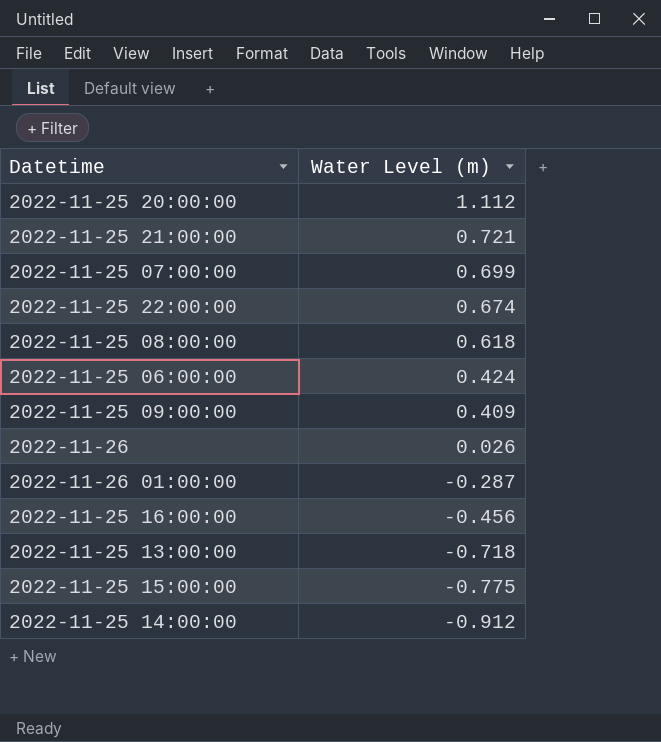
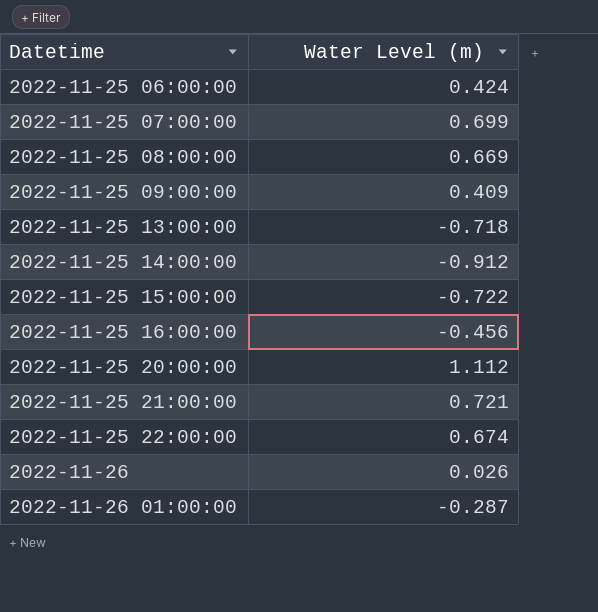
row order: Water Level (m) descending -> Datetime ascending
2022-11-25 08:00:00 | Water Level (m): 0.618 -> 0.669
2022-11-25 15:00:00 | Water Level (m): -0.775 -> -0.722

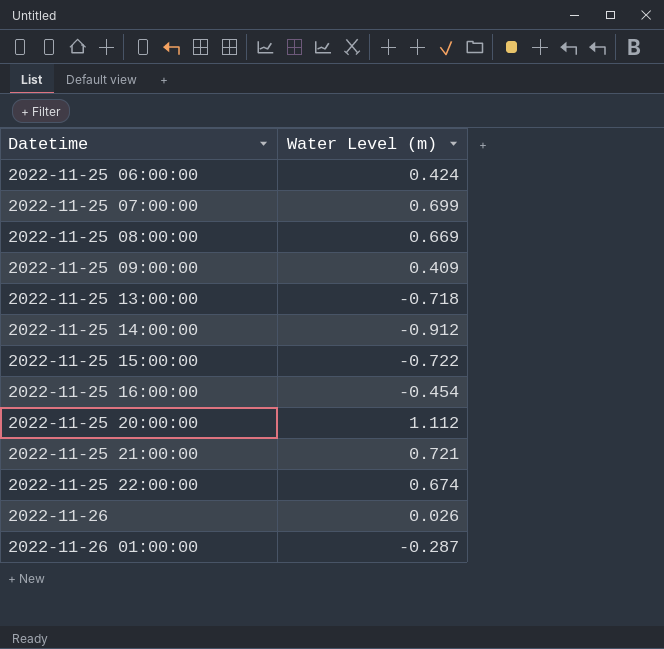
2022-11-25 16:00:00 | Water Level (m): -0.456 -> -0.454

